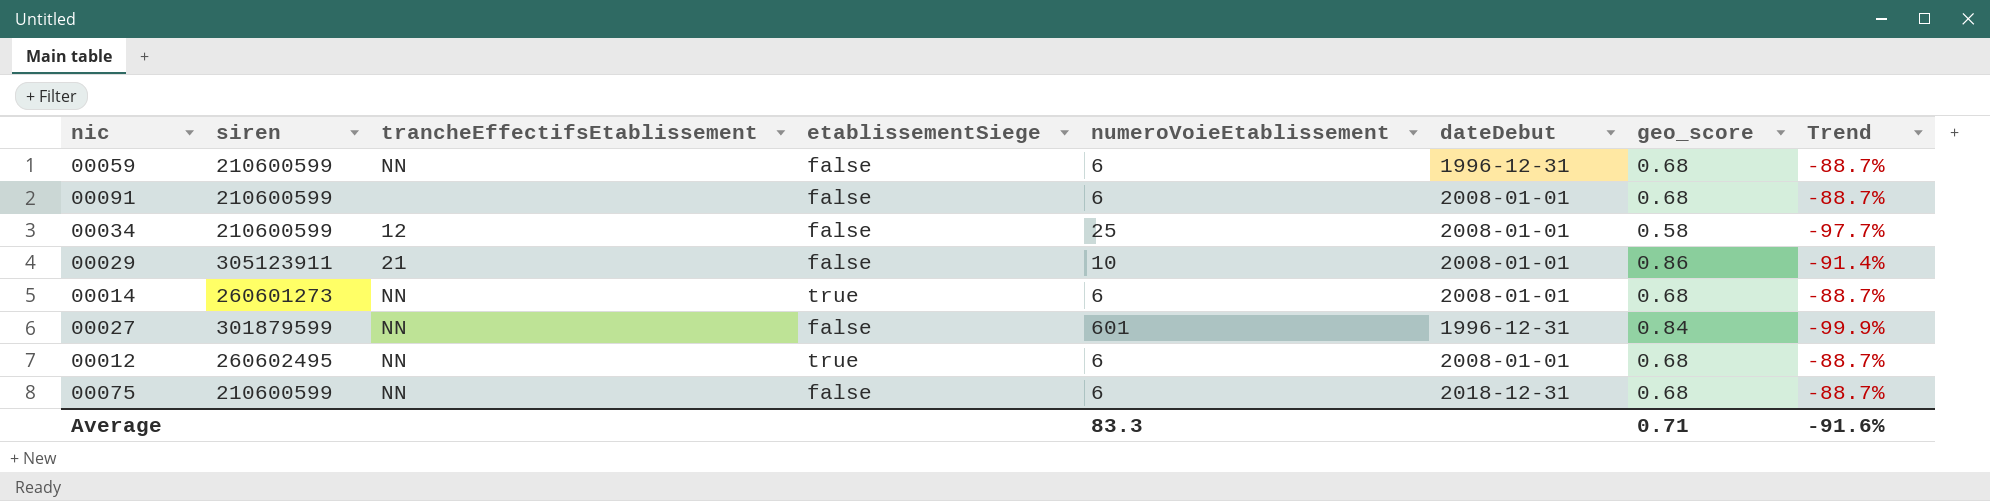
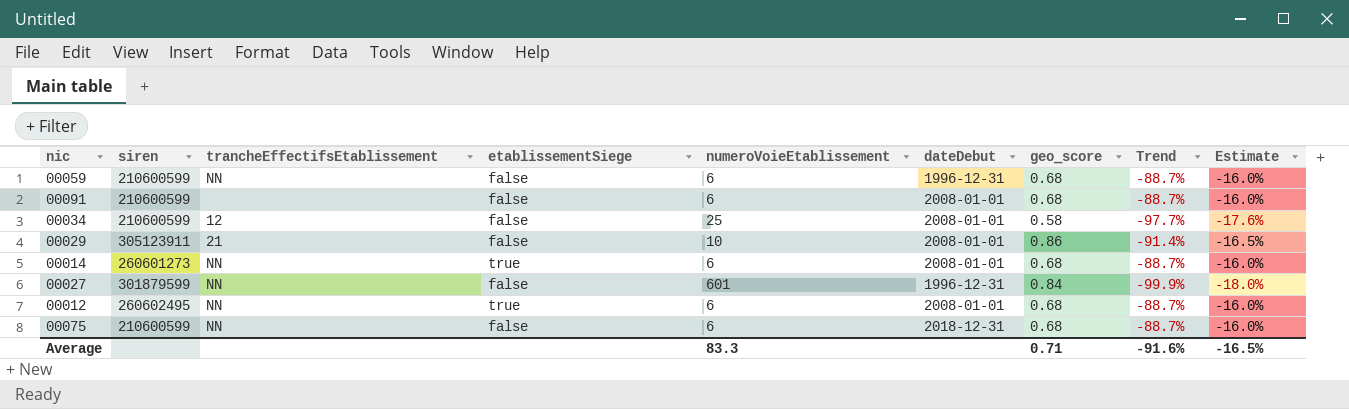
column Estimate | formula: none -> [Trend] * 0.18

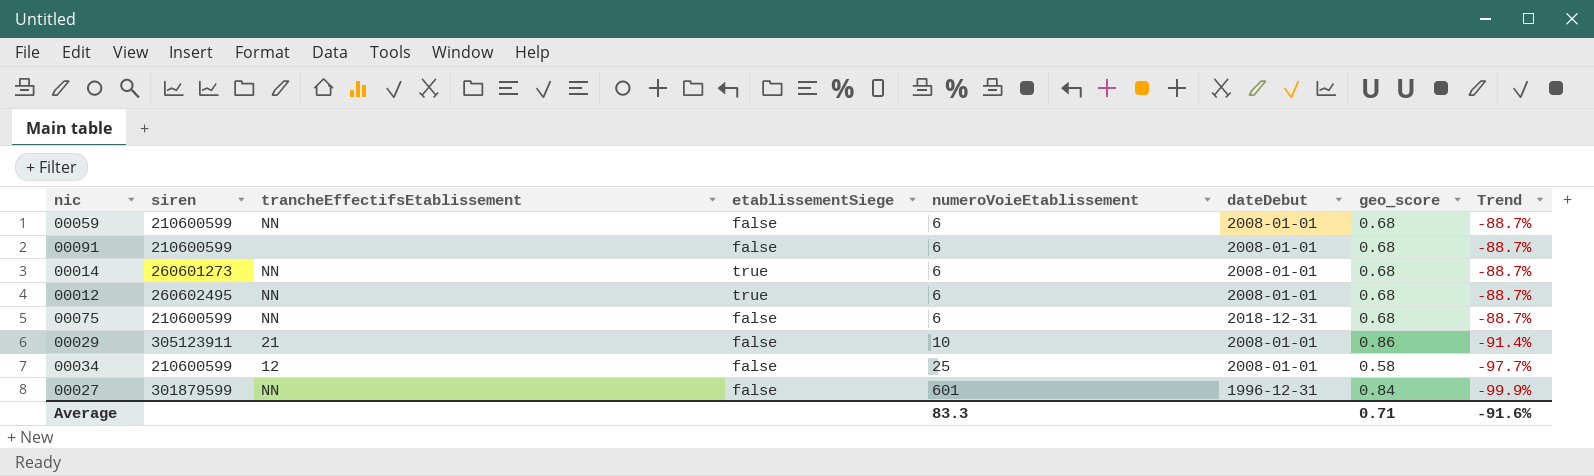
row order: none -> numeroVoieEtablissement ascending
column Estimate | formula: [Trend] * 0.18 -> none
00059 | dateDebut: 1996-12-31 -> 2008-01-01

